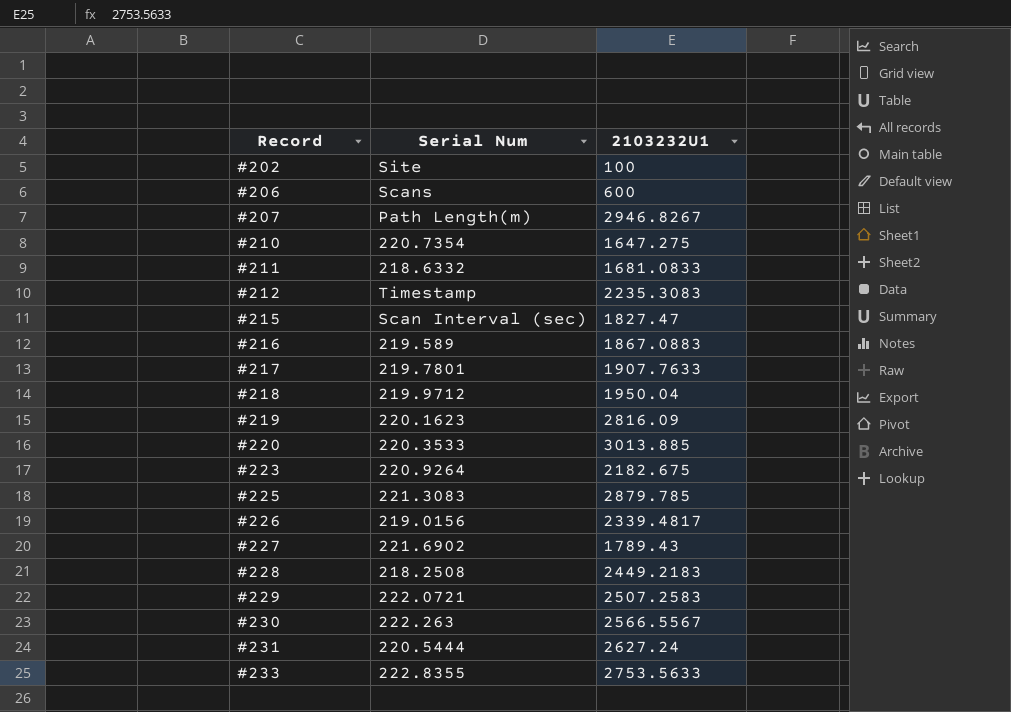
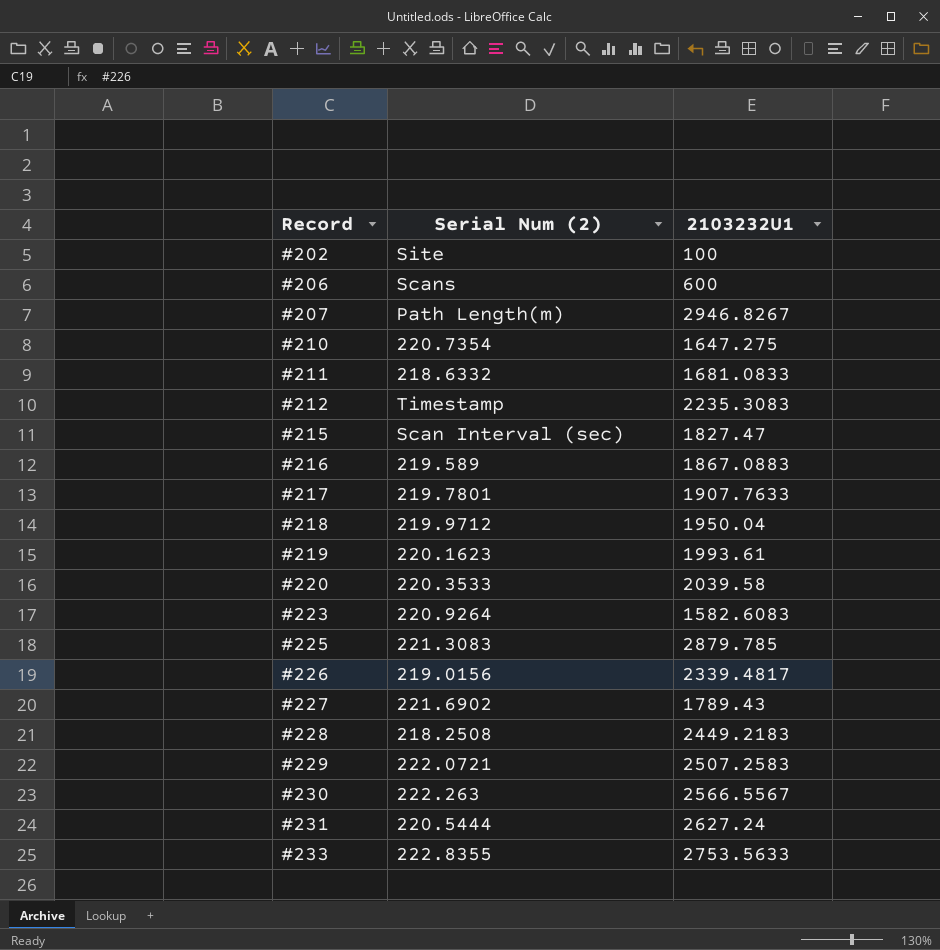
column name: Serial Num -> Serial Num (2)
#219 | 2103232U1: 2816.09 -> 1993.61
#220 | 2103232U1: 3013.885 -> 2039.58
#223 | 2103232U1: 2182.675 -> 1582.6083

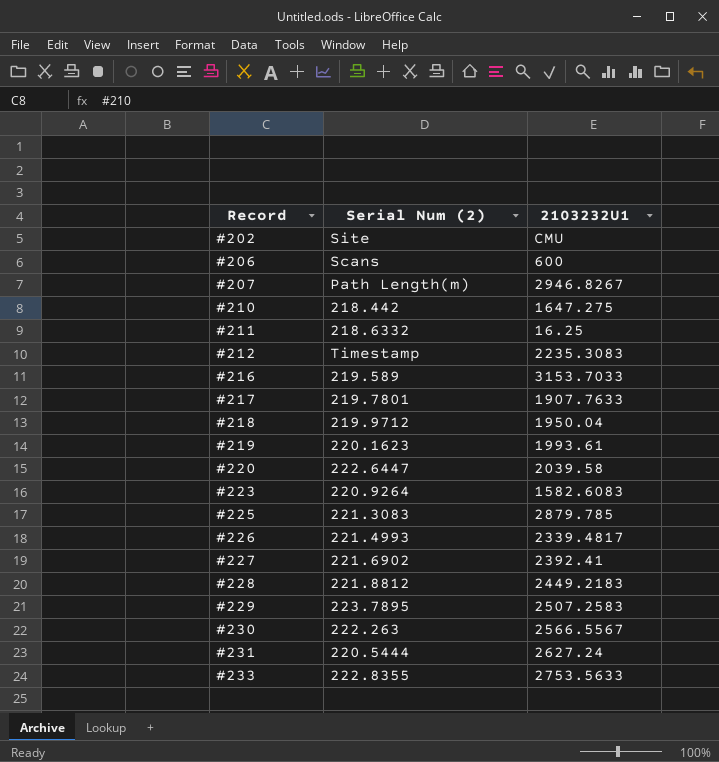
row #215: Scan Interval (sec) | 1827.47 -> none
#202 | 2103232U1: 100 -> CMU
#210 | Serial Num (2): 220.7354 -> 218.442
#211 | 2103232U1: 1681.0833 -> 16.25
#216 | 2103232U1: 1867.0883 -> 3153.7033
#220 | Serial Num (2): 220.3533 -> 222.6447
#226 | Serial Num (2): 219.0156 -> 221.4993
#227 | 2103232U1: 1789.43 -> 2392.41
#228 | Serial Num (2): 218.2508 -> 221.8812
#229 | Serial Num (2): 222.0721 -> 223.7895

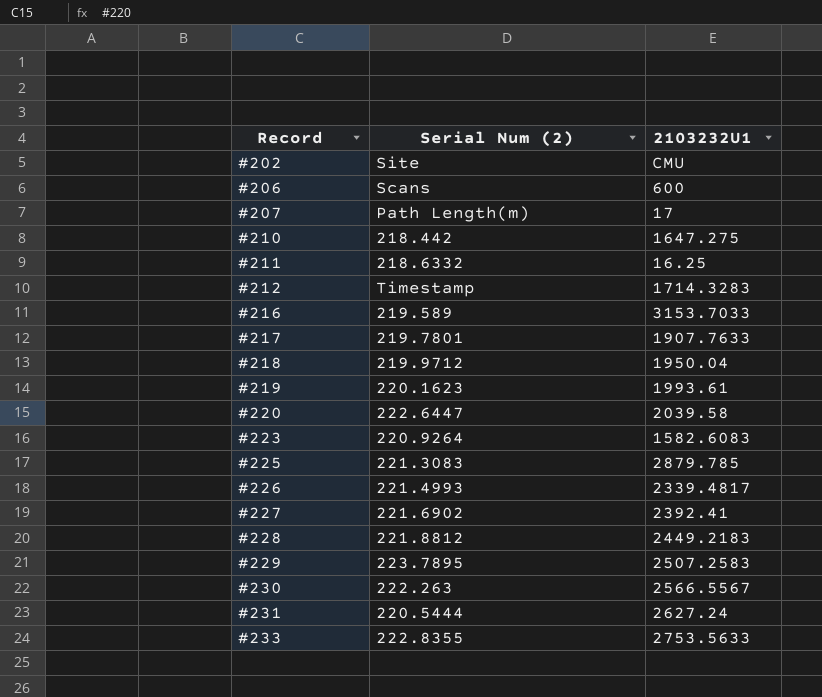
#207 | 2103232U1: 2946.8267 -> 17
#212 | 2103232U1: 2235.3083 -> 1714.3283

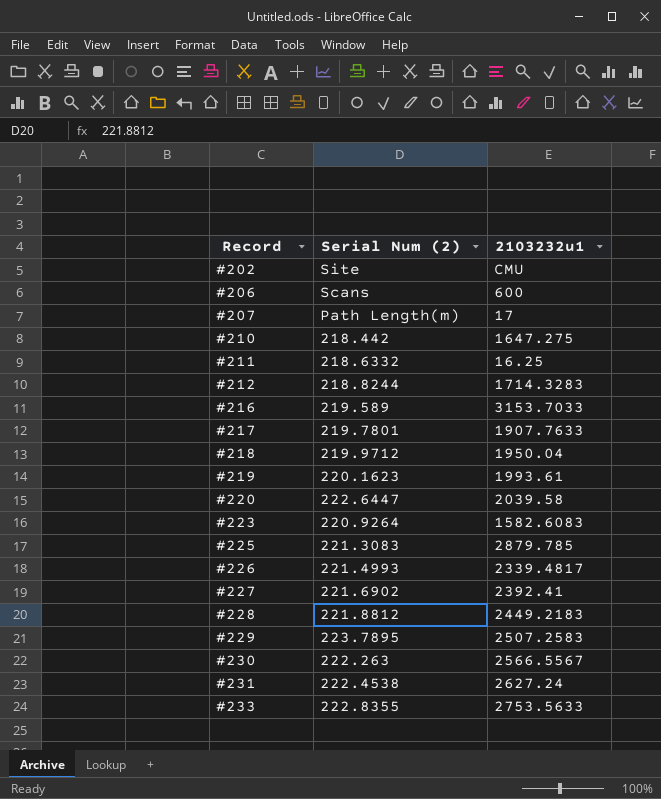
column name: 2103232U1 -> 2103232u1
#212 | Serial Num (2): Timestamp -> 218.8244
#231 | Serial Num (2): 220.5444 -> 222.4538

